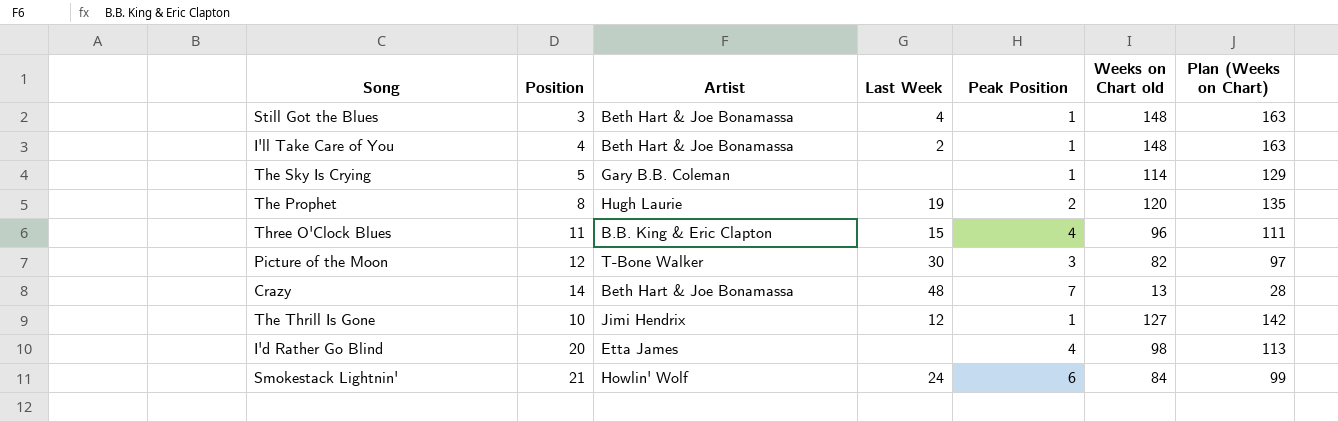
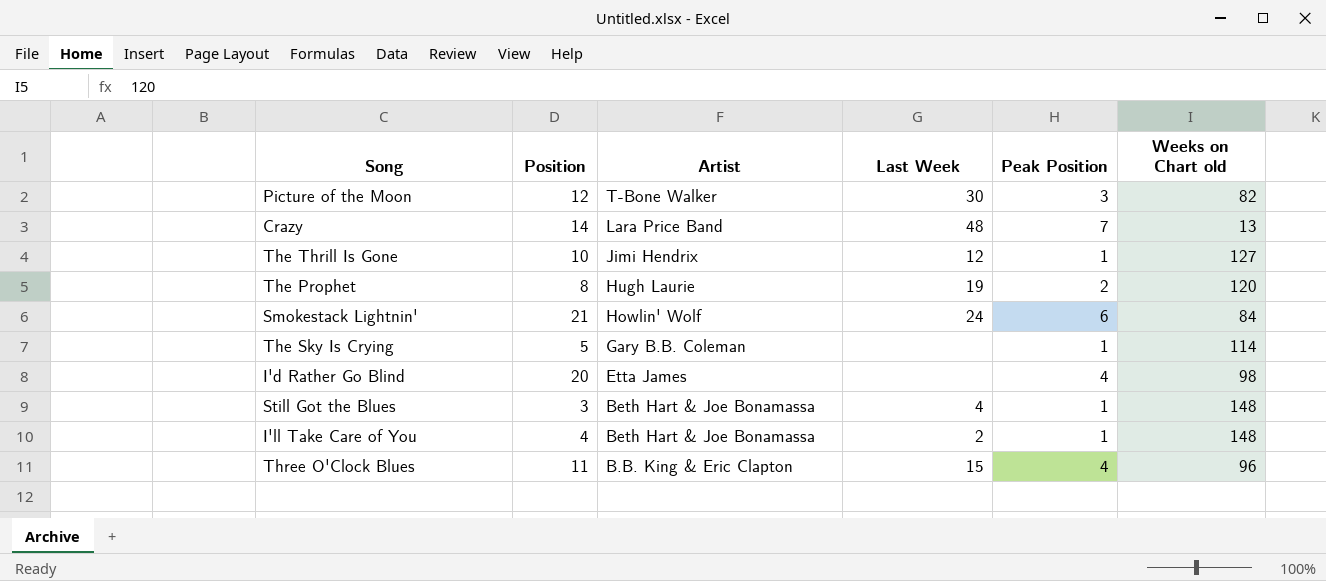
row order: none -> Artist descending
column Plan (Weeks on Chart) | formula: [Weeks on Chart old] + 15 -> none
Crazy | Artist: Beth Hart & Joe Bonamassa -> Lara Price Band

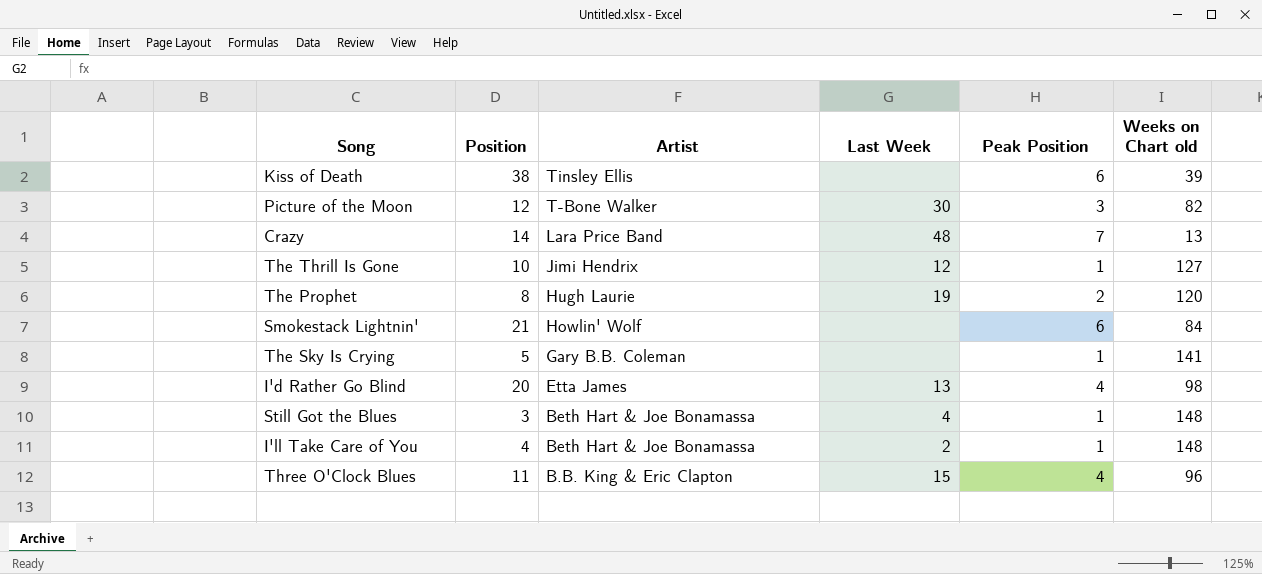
row Kiss of Death: none -> 38 | Tinsley Ellis | none | 6 | 39
Smokestack Lightnin' | Last Week: 24 -> none
The Sky Is Crying | Weeks on Chart old: 114 -> 141
I'd Rather Go Blind | Last Week: none -> 13

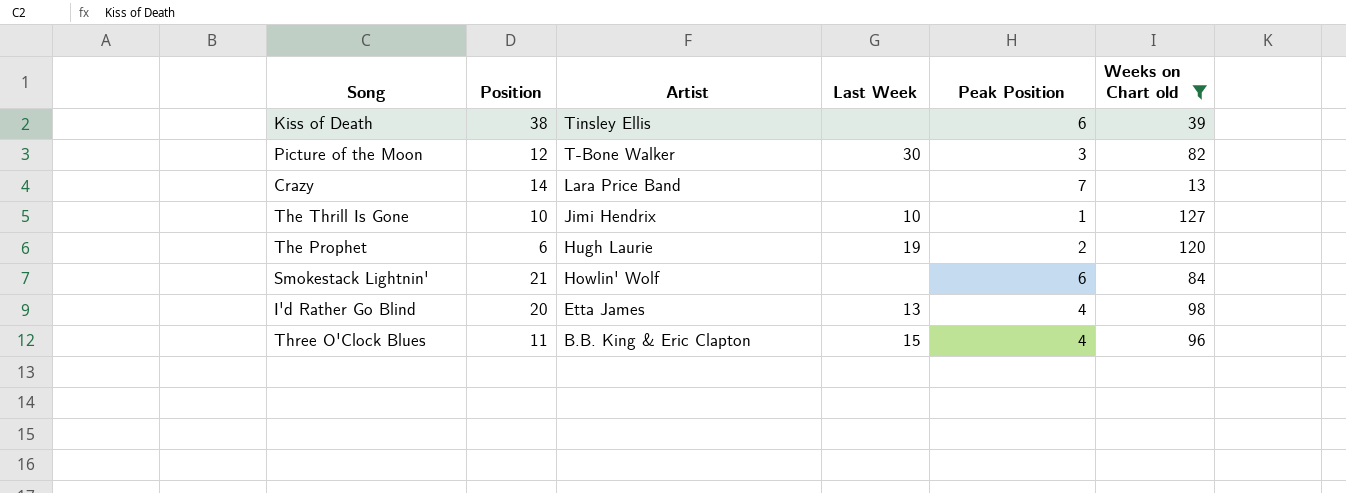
filter: none -> Weeks on Chart old <= 127
Crazy | Last Week: 48 -> none
The Thrill Is Gone | Last Week: 12 -> 10
The Prophet | Position: 8 -> 6

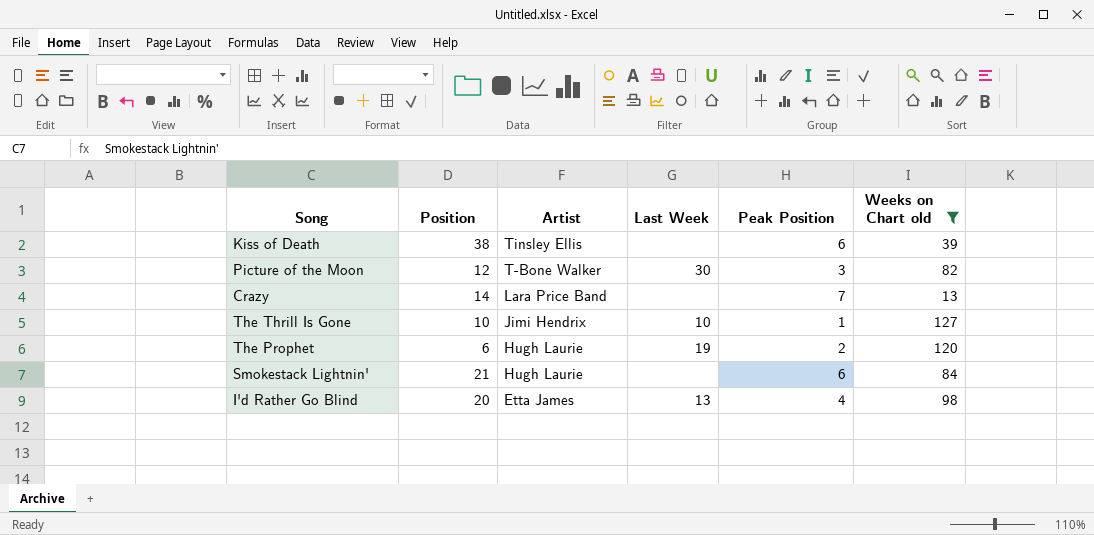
row Three O'Clock Blues: 11 | B.B. King & Eric Clapton | 15 | 4 | 96 -> none
Smokestack Lightnin' | Artist: Howlin' Wolf -> Hugh Laurie

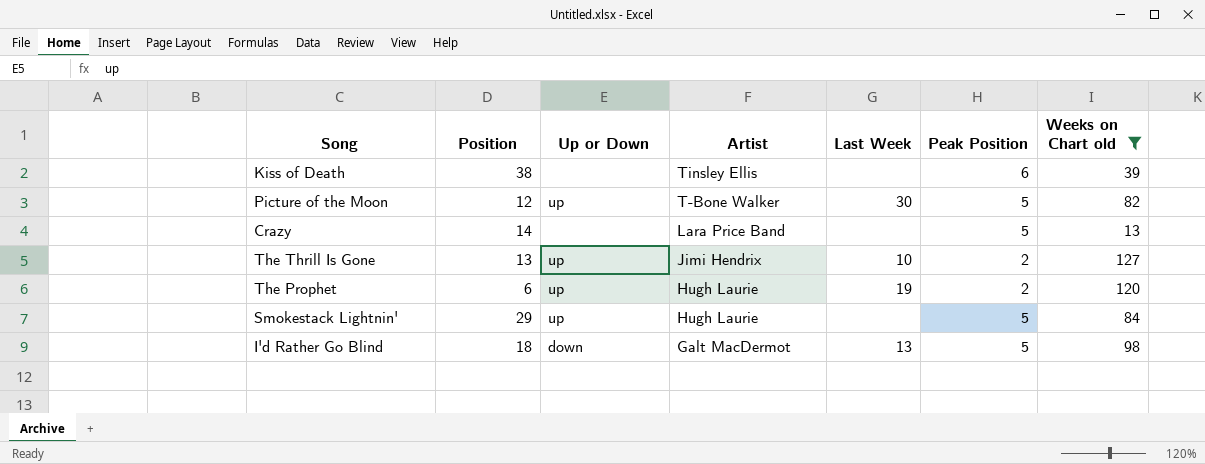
column Up or Down | position: none -> 3
Picture of the Moon | Peak Position: 3 -> 5
Crazy | Peak Position: 7 -> 5
The Thrill Is Gone | Position: 10 -> 13
The Thrill Is Gone | Peak Position: 1 -> 2
Smokestack Lightnin' | Position: 21 -> 29
Smokestack Lightnin' | Peak Position: 6 -> 5
I'd Rather Go Blind | Position: 20 -> 18
I'd Rather Go Blind | Artist: Etta James -> Galt MacDermot
I'd Rather Go Blind | Peak Position: 4 -> 5

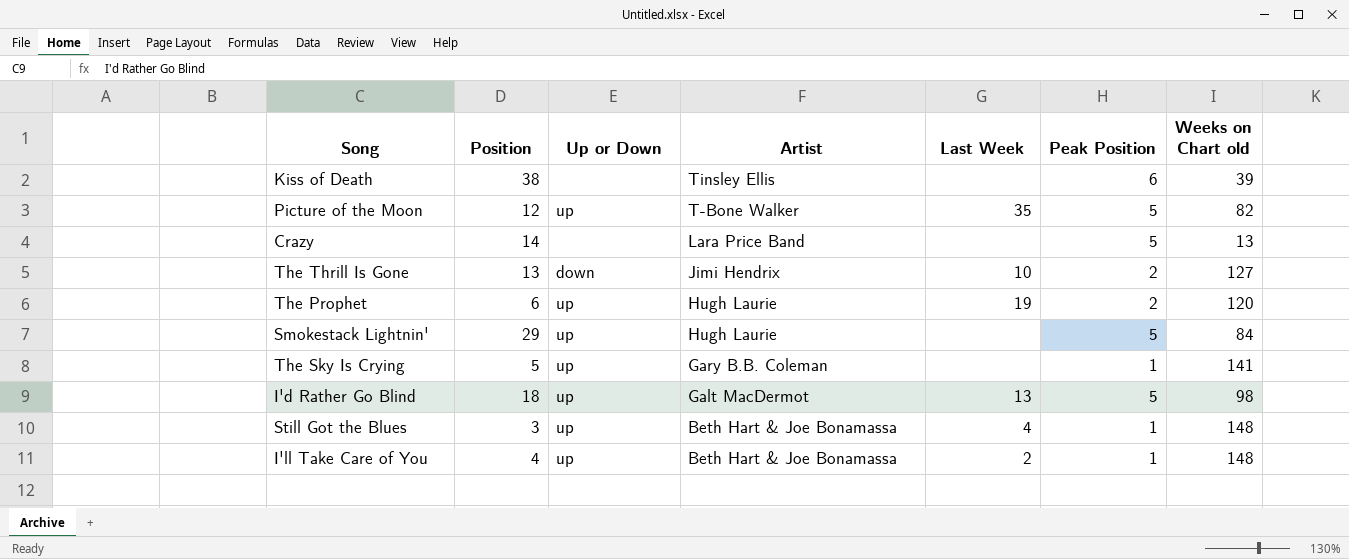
filter: Weeks on Chart old <= 127 -> none
Picture of the Moon | Last Week: 30 -> 35
The Thrill Is Gone | Up or Down: up -> down
I'd Rather Go Blind | Up or Down: down -> up

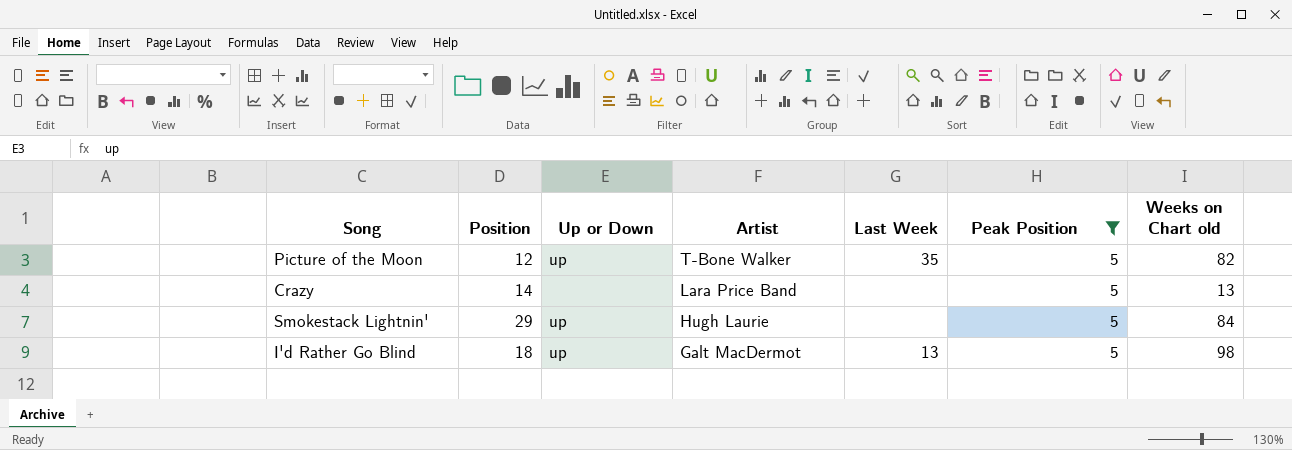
filter: none -> Peak Position = 5

